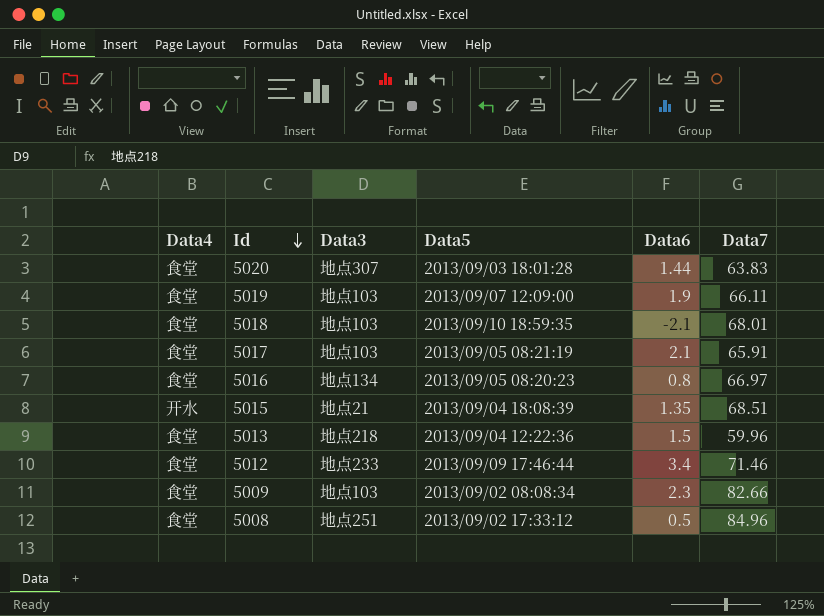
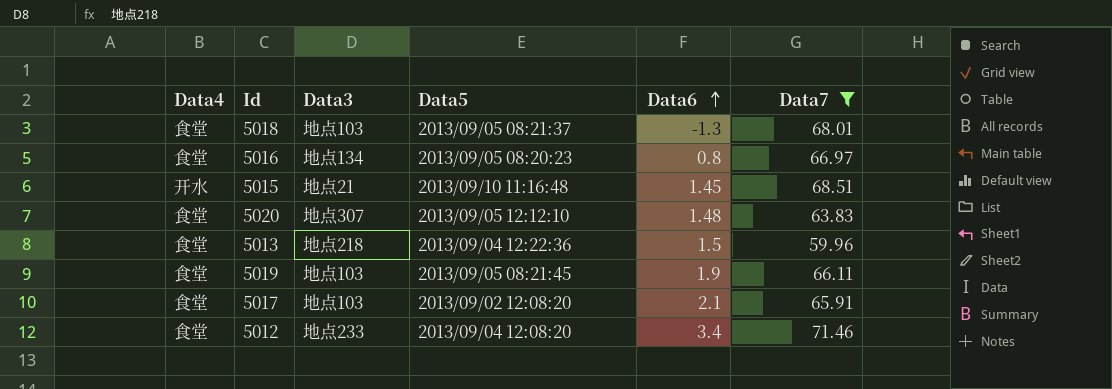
filter: none -> Data7 <= 71.46
row order: Id descending -> Data6 ascending
5018 | Data5: 2013/09/10 18:59:35 -> 2013/09/05 08:21:37
5018 | Data6: -2.1 -> -1.3
5015 | Data5: 2013/09/04 18:08:39 -> 2013/09/10 11:16:48
5015 | Data6: 1.35 -> 1.45
5020 | Data5: 2013/09/03 18:01:28 -> 2013/09/05 12:12:10
5020 | Data6: 1.44 -> 1.48
5019 | Data5: 2013/09/07 12:09:00 -> 2013/09/05 08:21:45
5017 | Data5: 2013/09/05 08:21:19 -> 2013/09/02 12:08:20
5012 | Data5: 2013/09/09 17:46:44 -> 2013/09/04 12:08:20

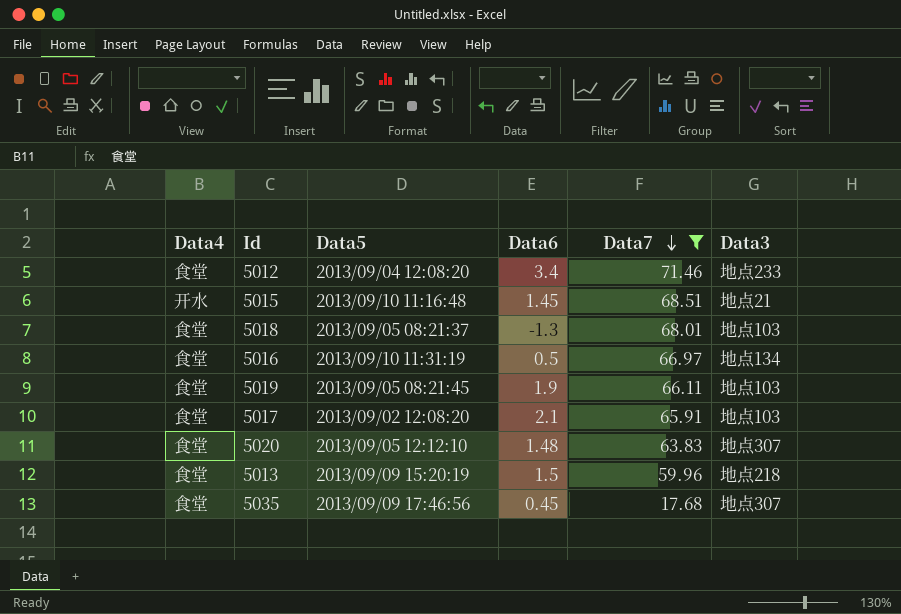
row order: Data6 ascending -> Data7 descending
column Data3 | position: 3 -> 6
5016 | Data5: 2013/09/05 08:20:23 -> 2013/09/10 11:31:19
5016 | Data6: 0.8 -> 0.5
5013 | Data5: 2013/09/04 12:22:36 -> 2013/09/09 15:20:19
row 5035: none -> 食堂 | 2013/09/09 17:46:56 | 0.45 | 17.68 | 地点307

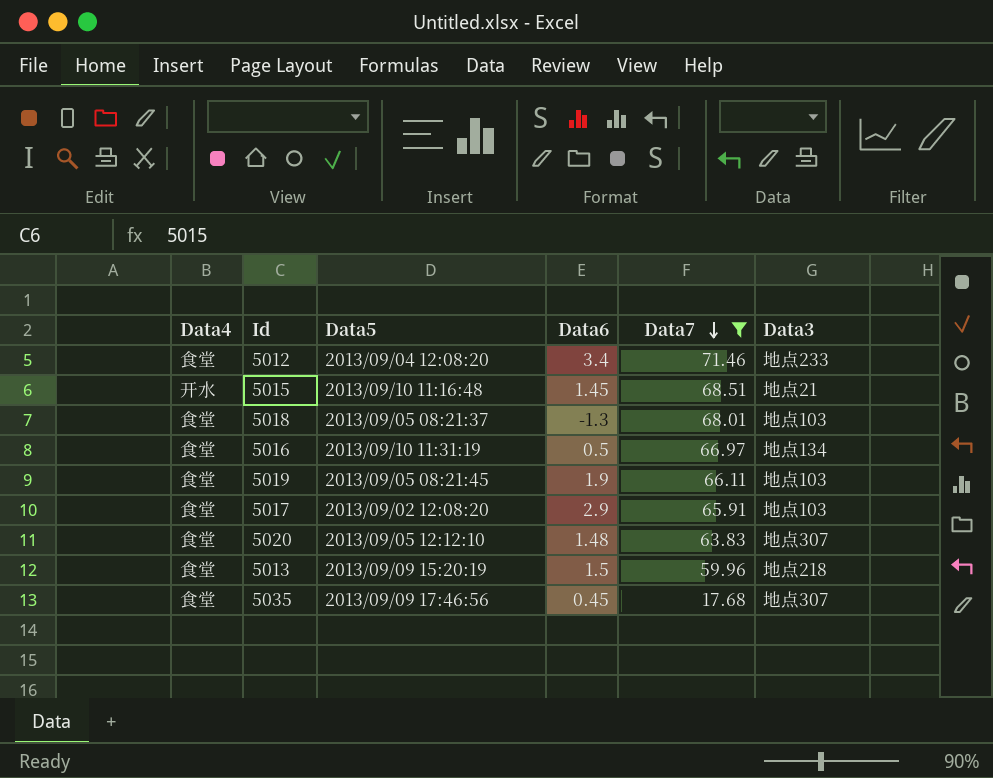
5017 | Data6: 2.1 -> 2.9

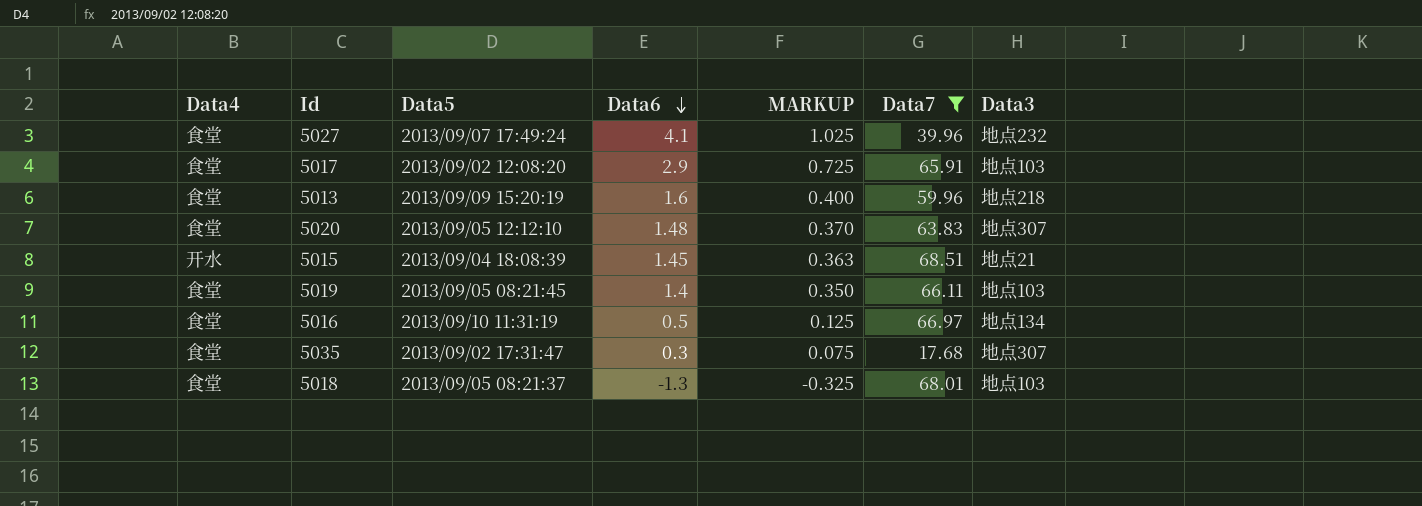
row order: Data7 descending -> Data6 descending
column MARKUP | formula: none -> [Data6] * 0.25
row 5012: 食堂 | 2013/09/04 12:08:20 | 3.4 | 71.46 | 地点233 -> none
row 5027: none -> 食堂 | 2013/09/07 17:49:24 | 4.1 | 1.025 | 39.96 | 地点232
5013 | Data6: 1.5 -> 1.6
5015 | Data5: 2013/09/10 11:16:48 -> 2013/09/04 18:08:39
5019 | Data6: 1.9 -> 1.4
5035 | Data5: 2013/09/09 17:46:56 -> 2013/09/02 17:31:47
5035 | Data6: 0.45 -> 0.3

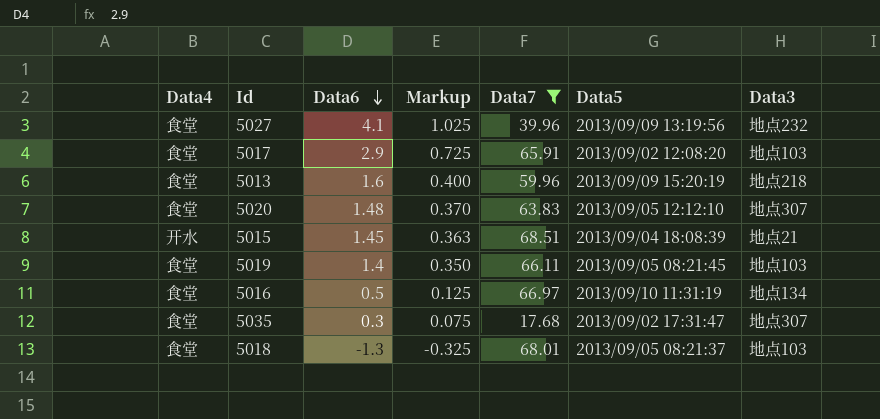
column name: MARKUP -> Markup
column Data5 | position: 3 -> 6
5027 | Data5: 2013/09/07 17:49:24 -> 2013/09/09 13:19:56

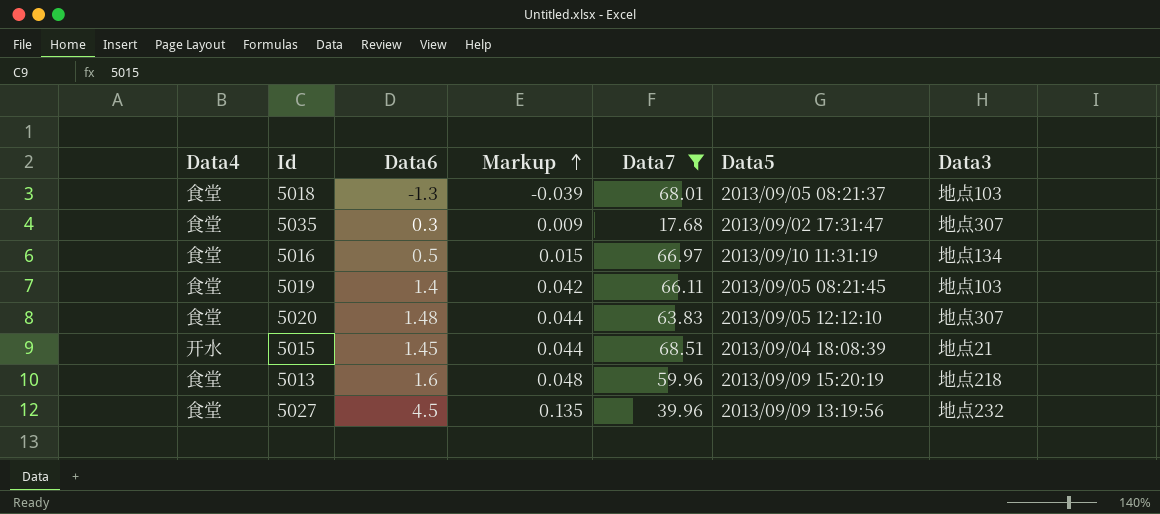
row order: Data6 descending -> Markup ascending
column Markup | formula: [Data6] * 0.25 -> [Data6] * 0.03
row 5017: 食堂 | 2.9 | 0.725 | 65.91 | 2013/09/02 12:08:20 | 地点103 -> none
5027 | Data6: 4.1 -> 4.5

